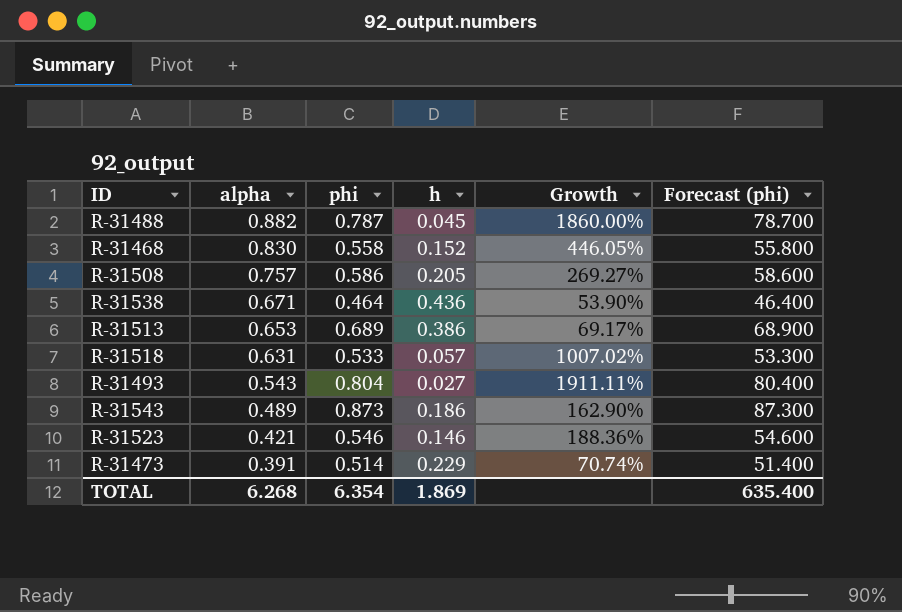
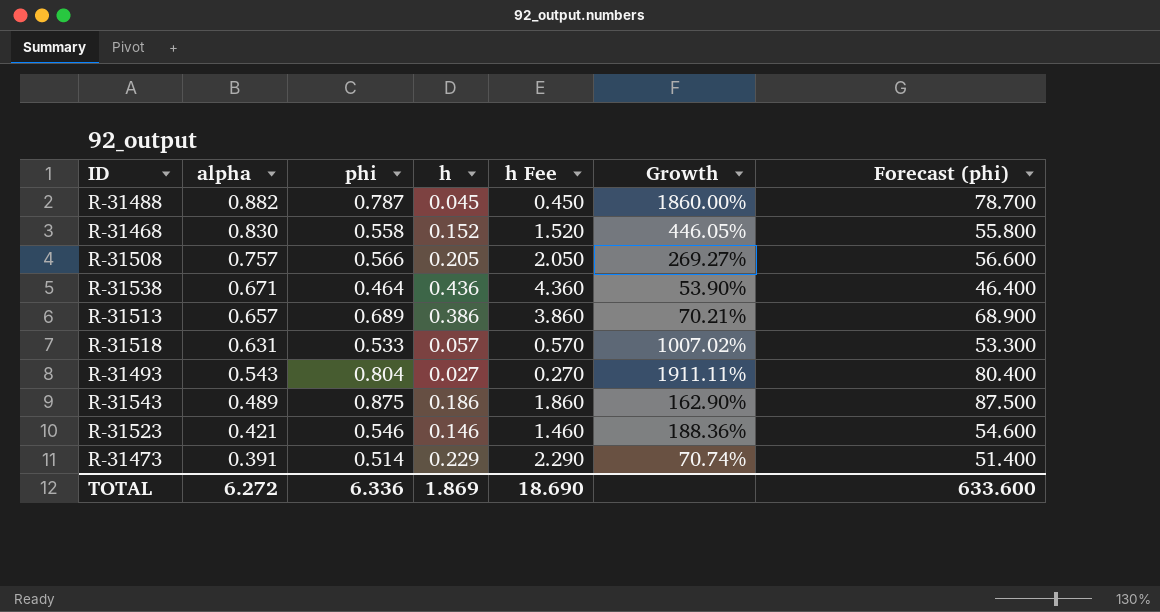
column h Fee | formula: none -> [h] * 10
R-31508 | phi: 0.586 -> 0.566
R-31508 | Forecast (phi): 58.600 -> 56.600
R-31513 | alpha: 0.653 -> 0.657
R-31513 | Growth: 69.17% -> 70.21%
R-31543 | phi: 0.873 -> 0.875
R-31543 | Forecast (phi): 87.300 -> 87.500
TOTAL | alpha: 6.268 -> 6.272
TOTAL | phi: 6.354 -> 6.336
TOTAL | Forecast (phi): 635.400 -> 633.600

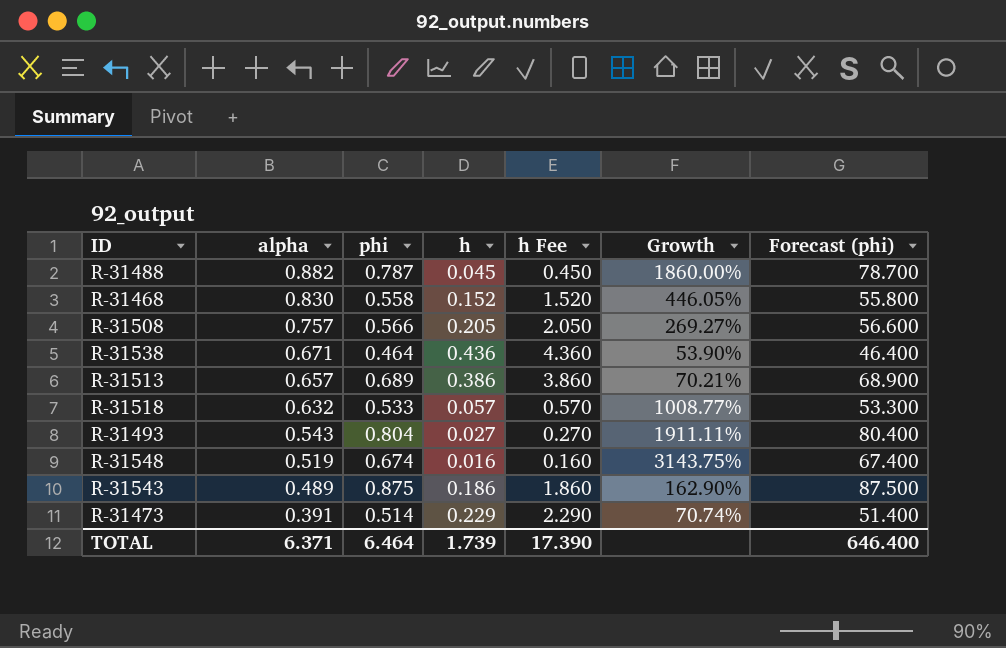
row R-31523: 0.421 | 0.546 | 0.146 | 1.460 | 188.36% | 54.600 -> none
R-31518 | alpha: 0.631 -> 0.632
R-31518 | Growth: 1007.02% -> 1008.77%
row R-31548: none -> 0.519 | 0.674 | 0.016 | 0.160 | 3143.75% | 67.400
TOTAL | alpha: 6.272 -> 6.371
TOTAL | phi: 6.336 -> 6.464
TOTAL | h: 1.869 -> 1.739
TOTAL | h Fee: 18.690 -> 17.390
TOTAL | Forecast (phi): 633.600 -> 646.400

